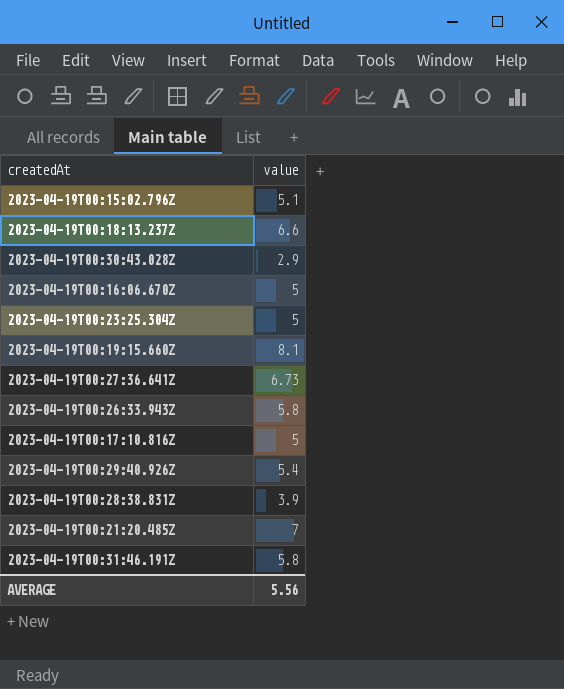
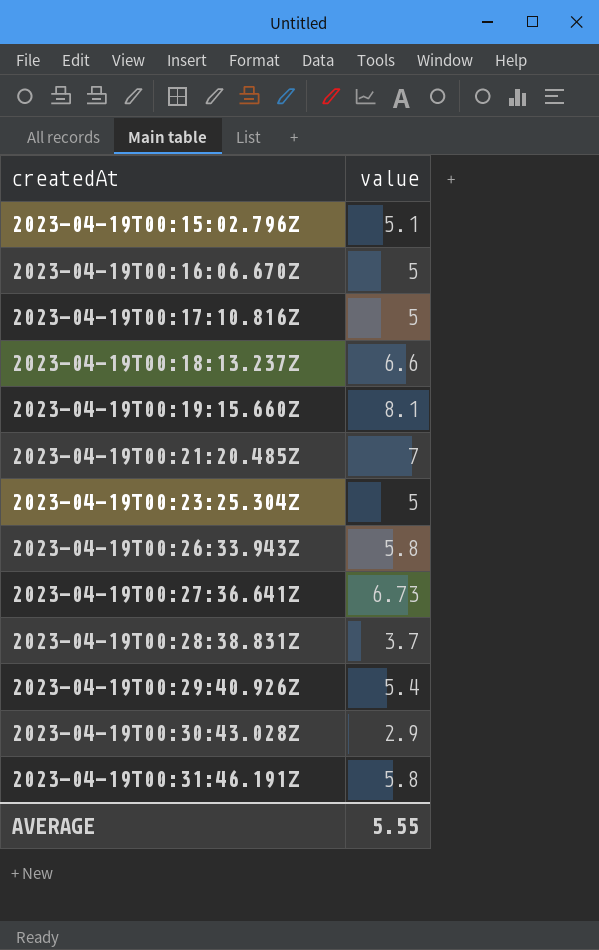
row order: none -> createdAt ascending
2023-04-19T00:28:38.831Z | value: 3.9 -> 3.7
AVERAGE | value: 5.56 -> 5.55

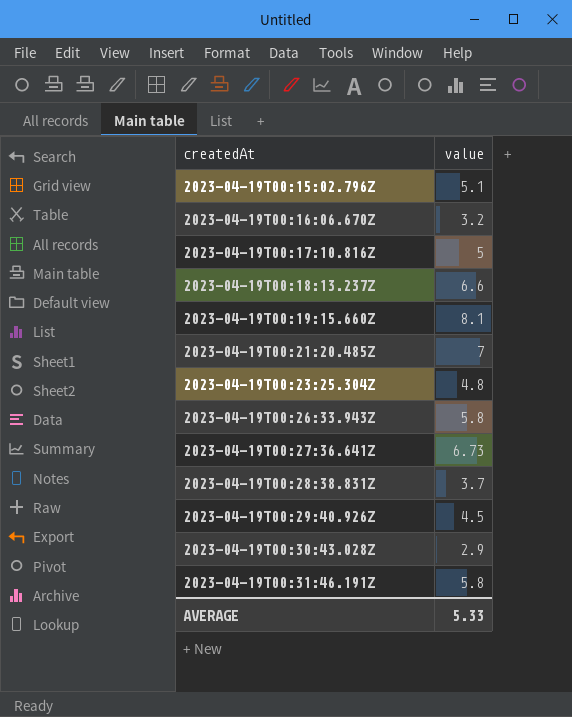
2023-04-19T00:16:06.670Z | value: 5 -> 3.2
2023-04-19T00:23:25.304Z | value: 5 -> 4.8
2023-04-19T00:29:40.926Z | value: 5.4 -> 4.5
AVERAGE | value: 5.55 -> 5.33

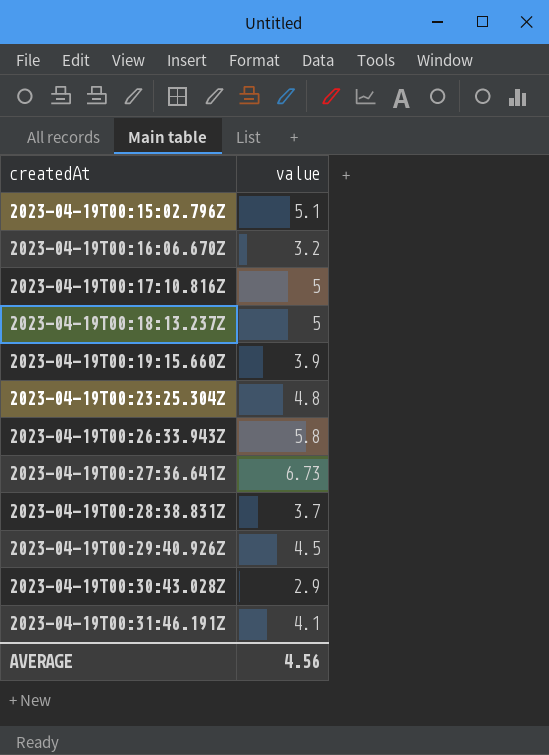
row 2023-04-19T00:21:20.485Z: 7 -> none
2023-04-19T00:18:13.237Z | value: 6.6 -> 5
2023-04-19T00:19:15.660Z | value: 8.1 -> 3.9
2023-04-19T00:31:46.191Z | value: 5.8 -> 4.1
AVERAGE | value: 5.33 -> 4.56

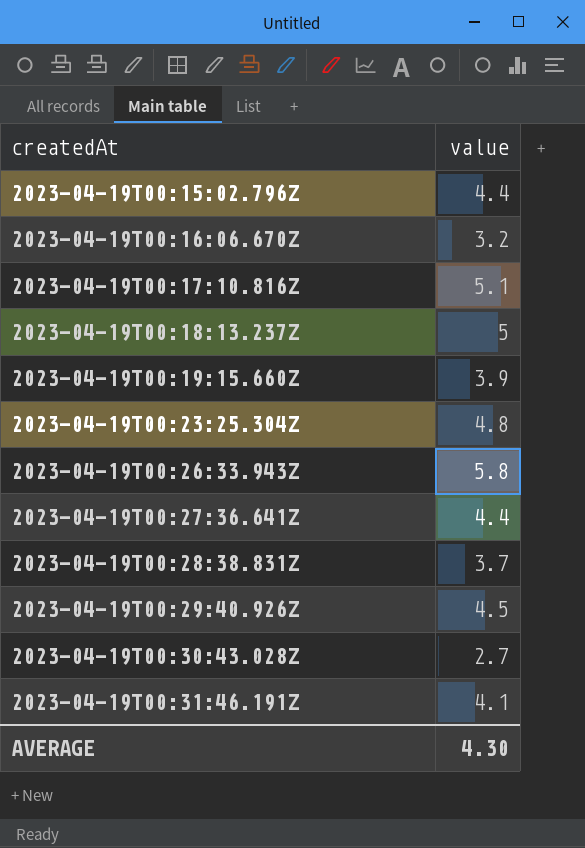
2023-04-19T00:15:02.796Z | value: 5.1 -> 4.4
2023-04-19T00:17:10.816Z | value: 5 -> 5.1
2023-04-19T00:27:36.641Z | value: 6.73 -> 4.4
2023-04-19T00:30:43.028Z | value: 2.9 -> 2.7
AVERAGE | value: 4.56 -> 4.30

